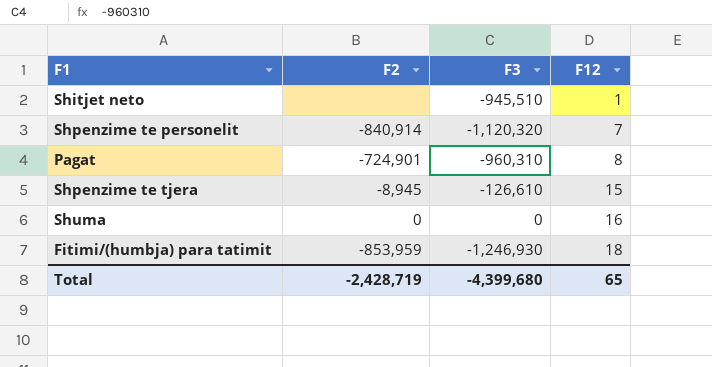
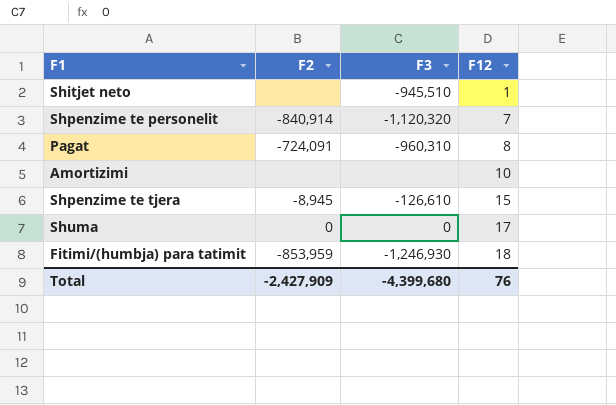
Pagat | F2: -724,901 -> -724,091
row Amortizimi: none -> none | none | 10
Shuma | F12: 16 -> 17
Total | F2: -2,428,719 -> -2,427,909
Total | F12: 65 -> 76

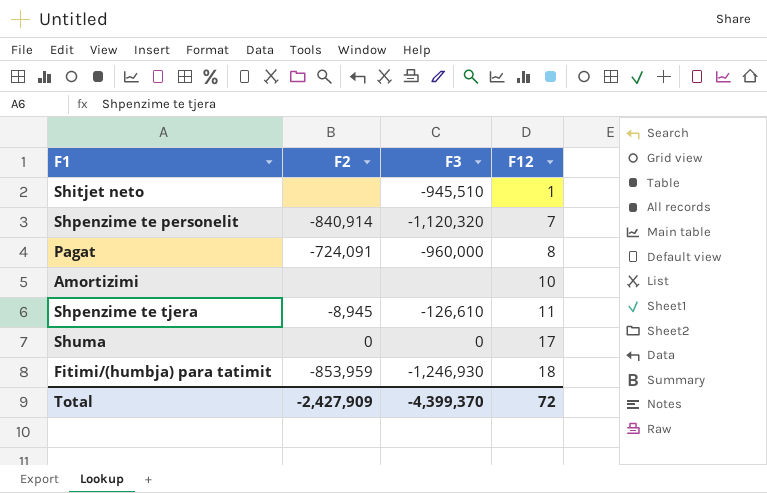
Pagat | F3: -960,310 -> -960,000
Shpenzime te tjera | F12: 15 -> 11
Total | F3: -4,399,680 -> -4,399,370
Total | F12: 76 -> 72

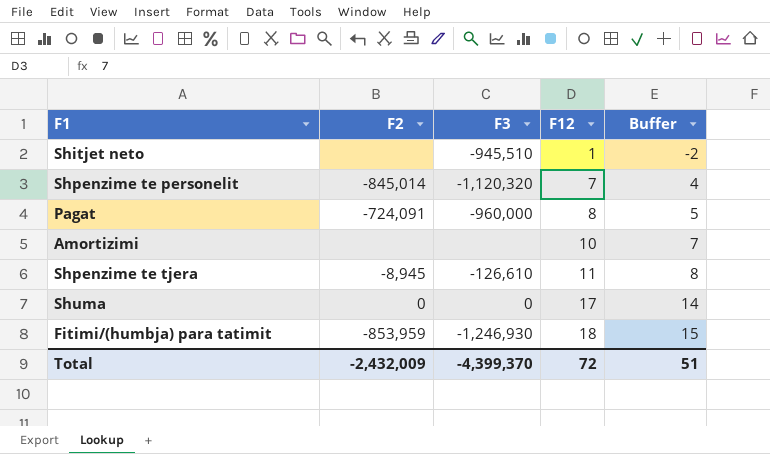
column Buffer | formula: none -> [F12] - 3
Shpenzime te personelit | F2: -840,914 -> -845,014
Total | F2: -2,427,909 -> -2,432,009

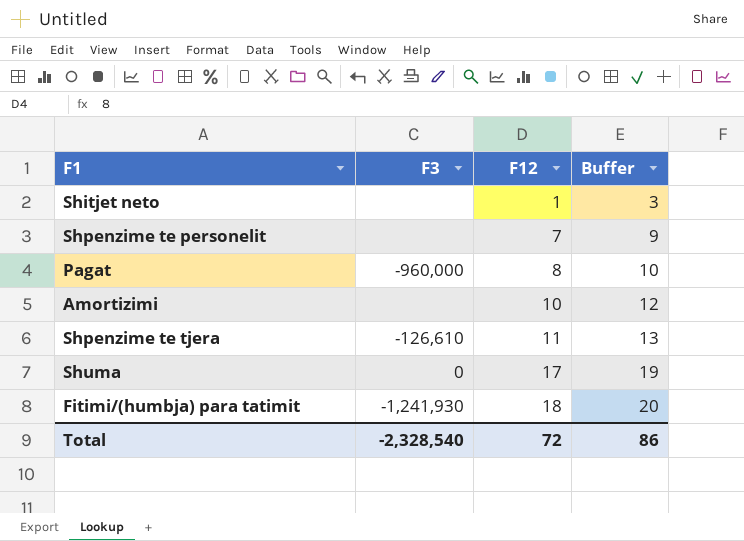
column F2 | position: 2 -> none
column Buffer | formula: [F12] - 3 -> [F12] + 2
Shitjet neto | F3: -945,510 -> none
Shpenzime te personelit | F3: -1,120,320 -> none
Fitimi/(humbja) para tatimit | F3: -1,246,930 -> -1,241,930
Total | F3: -4,399,370 -> -2,328,540
Total | Buffer: 51 -> 86

